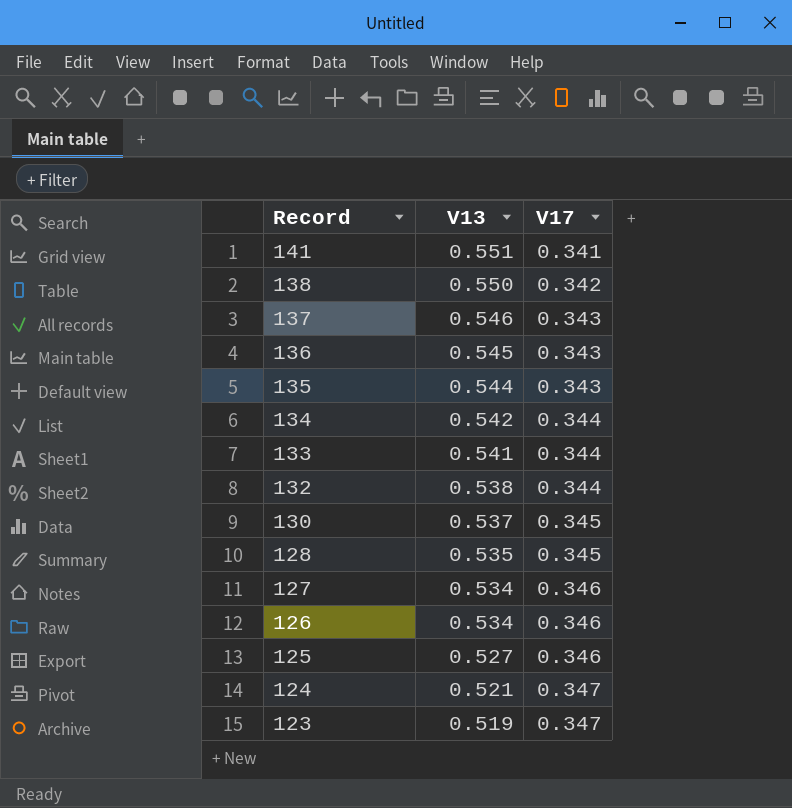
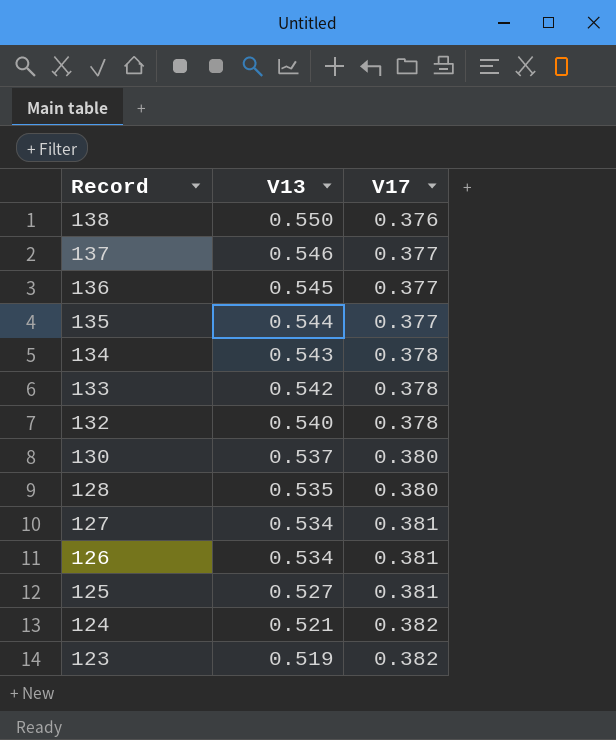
row 141: 0.551 | 0.341 -> none
138 | V17: 0.342 -> 0.376
137 | V17: 0.343 -> 0.377
136 | V17: 0.343 -> 0.377
135 | V17: 0.343 -> 0.377
134 | V13: 0.542 -> 0.543
134 | V17: 0.344 -> 0.378
133 | V13: 0.541 -> 0.542
133 | V17: 0.344 -> 0.378
132 | V13: 0.538 -> 0.540
132 | V17: 0.344 -> 0.378
130 | V17: 0.345 -> 0.380
128 | V17: 0.345 -> 0.380
127 | V17: 0.346 -> 0.381
126 | V17: 0.346 -> 0.381
125 | V17: 0.346 -> 0.381
124 | V17: 0.347 -> 0.382
123 | V17: 0.347 -> 0.382

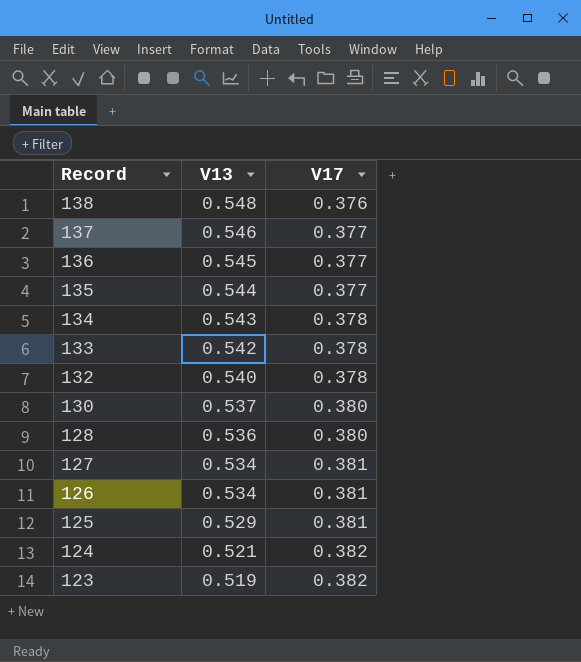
138 | V13: 0.550 -> 0.548
128 | V13: 0.535 -> 0.536
125 | V13: 0.527 -> 0.529

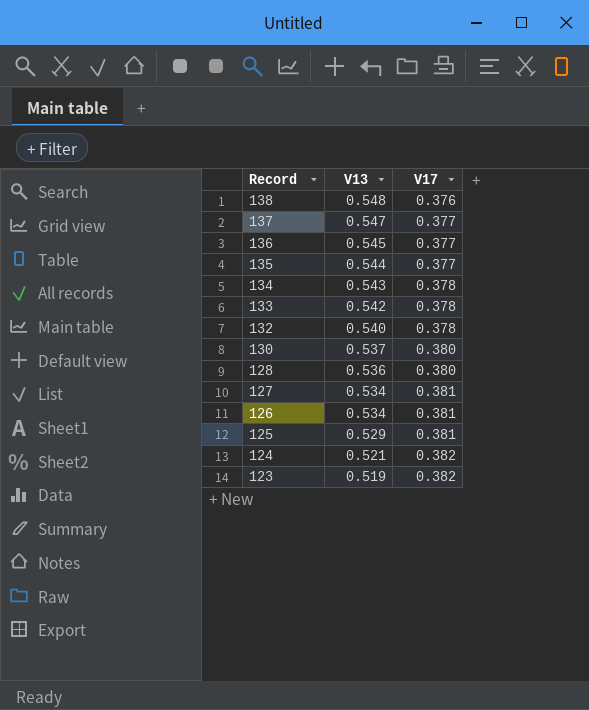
137 | V13: 0.546 -> 0.547

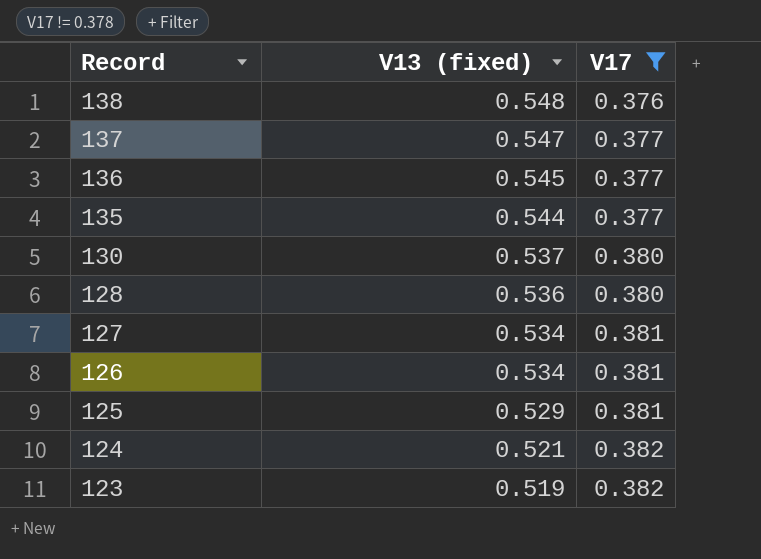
filter: none -> V17 != 0.378
column name: V13 -> V13 (fixed)

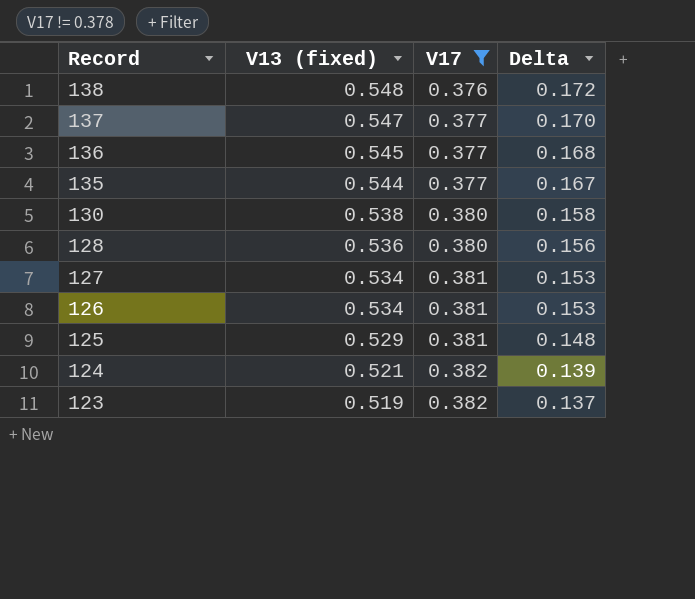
column Delta | formula: none -> [V13 (fixed)] - [V17]
130 | V13 (fixed): 0.537 -> 0.538

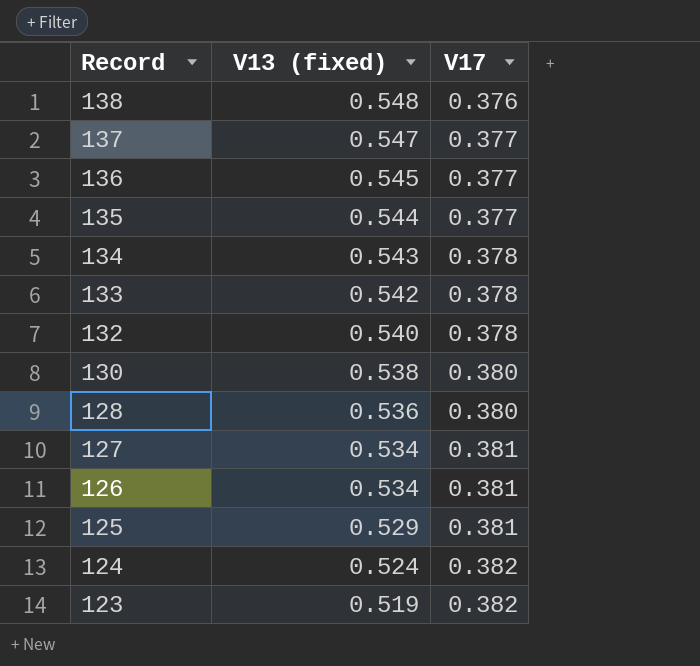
filter: V17 != 0.378 -> none
column Delta | formula: [V13 (fixed)] - [V17] -> none
124 | V13 (fixed): 0.521 -> 0.524

